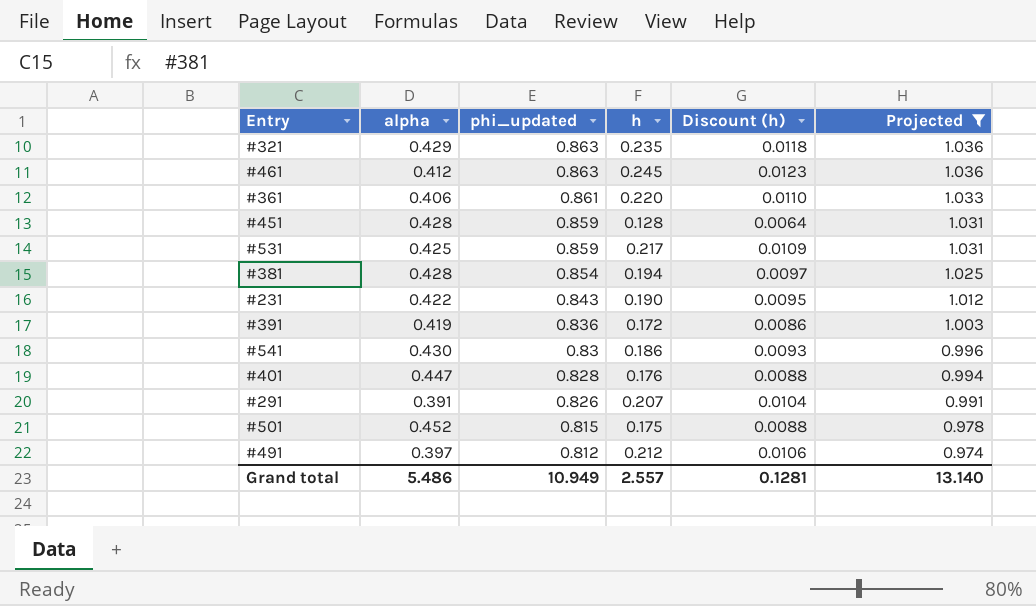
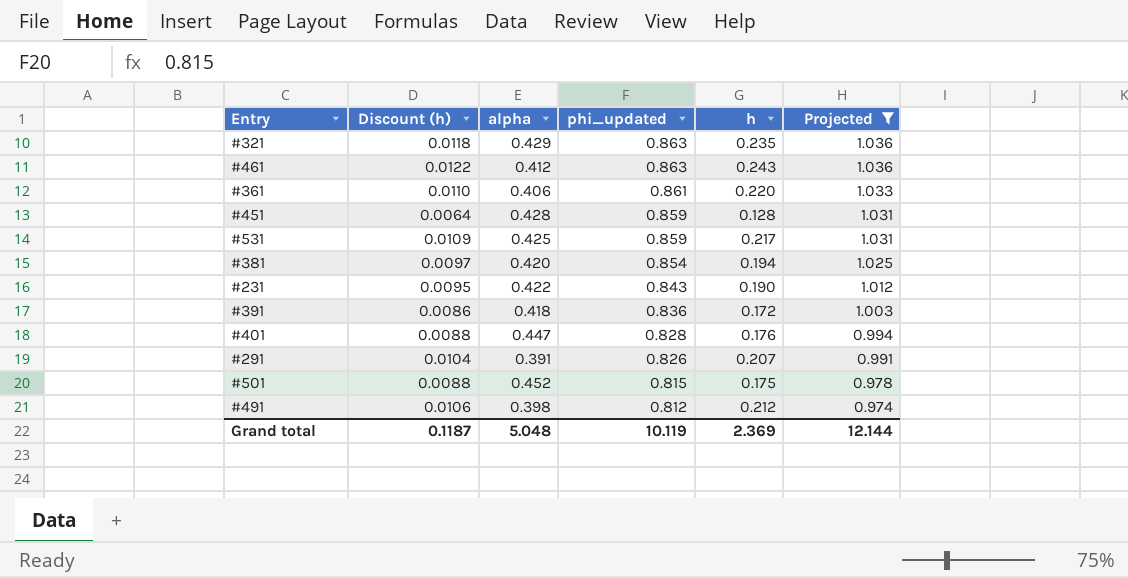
column Discount (h) | position: 5 -> 2
row #541: 0.430 | 0.83 | 0.186 | 0.0093 | 0.996 -> none
#461 | Discount (h): 0.0123 -> 0.0122
#461 | h: 0.245 -> 0.243
#381 | alpha: 0.428 -> 0.420
#391 | alpha: 0.419 -> 0.418
#491 | alpha: 0.397 -> 0.398
Grand total | Discount (h): 0.1281 -> 0.1187
Grand total | alpha: 5.486 -> 5.048
Grand total | phi_updated: 10.949 -> 10.119
Grand total | h: 2.557 -> 2.369
Grand total | Projected: 13.140 -> 12.144

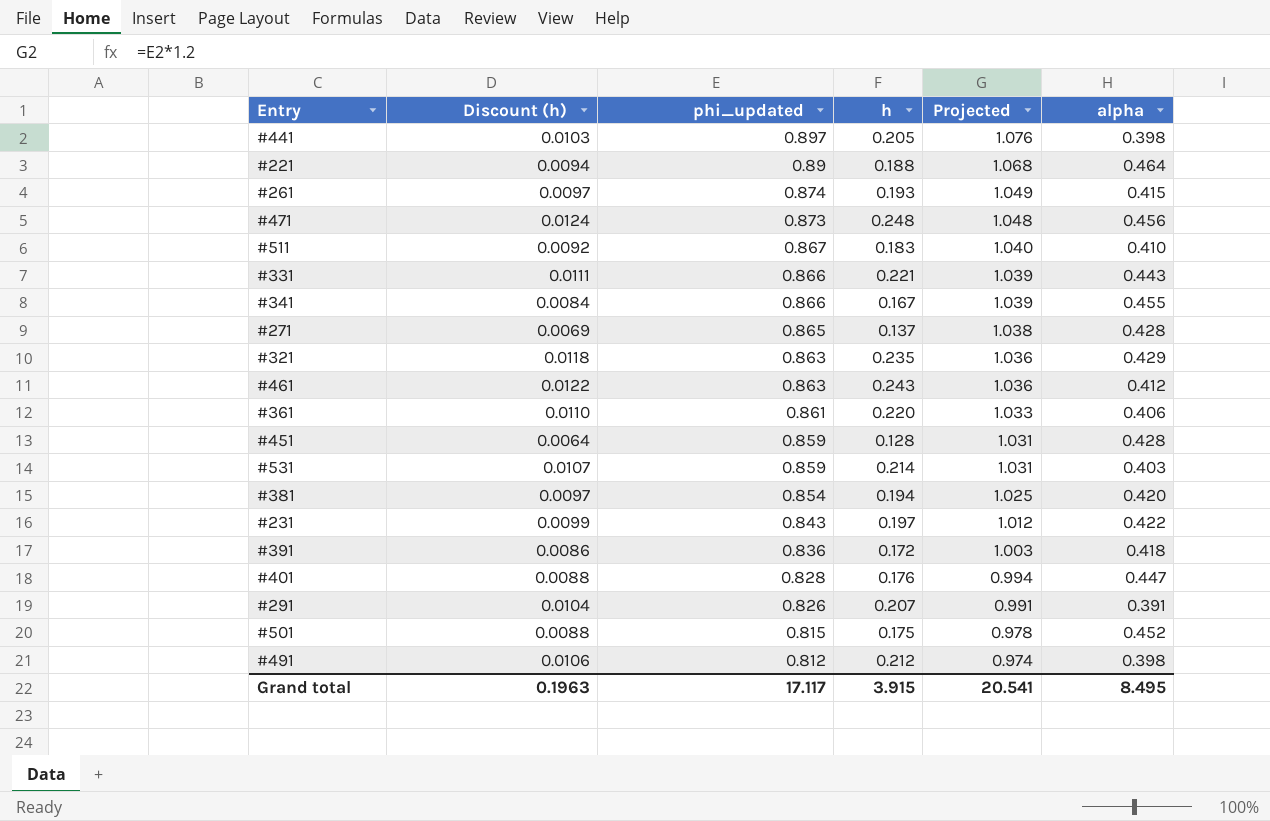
filter: Projected <= 1.036 -> none
column alpha | position: 3 -> 6
#531 | Discount (h): 0.0109 -> 0.0107
#531 | h: 0.217 -> 0.214
#531 | alpha: 0.425 -> 0.403
#231 | Discount (h): 0.0095 -> 0.0099
#231 | h: 0.190 -> 0.197
Grand total | Discount (h): 0.1187 -> 0.1963
Grand total | phi_updated: 10.119 -> 17.117
Grand total | h: 2.369 -> 3.915
Grand total | Projected: 12.144 -> 20.541
Grand total | alpha: 5.048 -> 8.495

